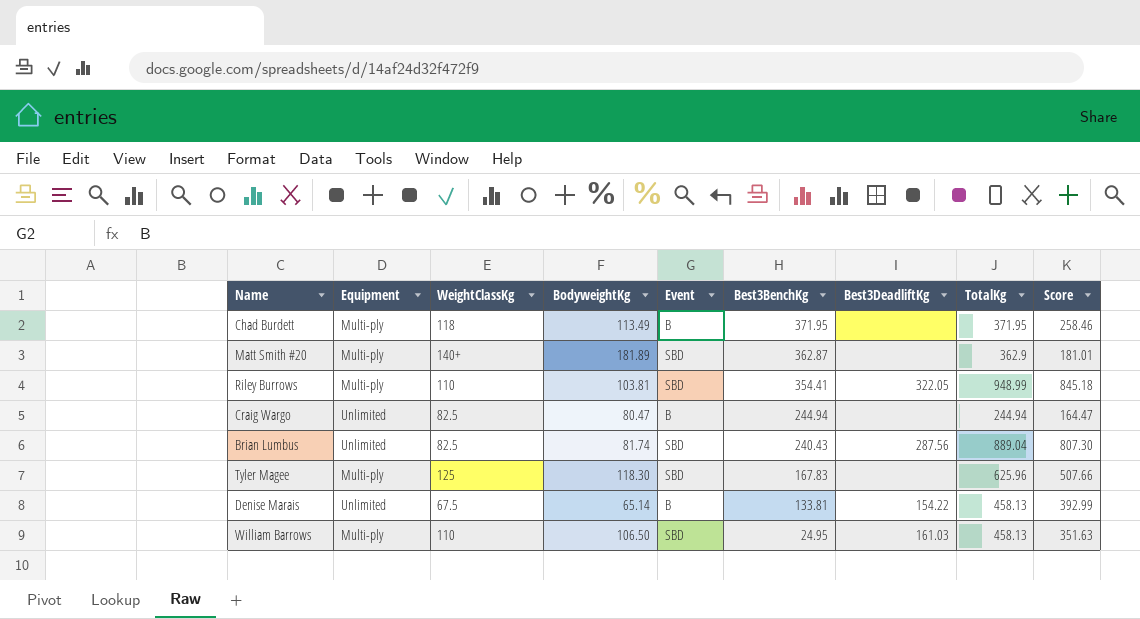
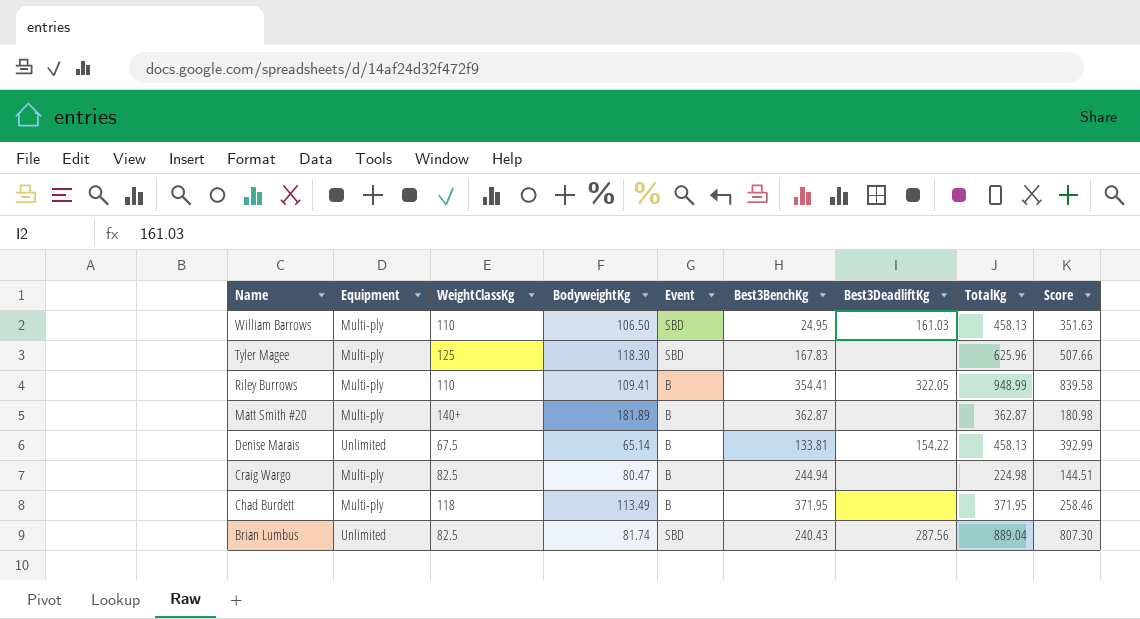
row order: Best3BenchKg descending -> Name descending
Riley Burrows | BodyweightKg: 103.81 -> 109.41
Riley Burrows | Event: SBD -> B
Riley Burrows | Score: 845.18 -> 839.58
Matt Smith #20 | Event: SBD -> B
Matt Smith #20 | TotalKg: 362.9 -> 362.87
Matt Smith #20 | Score: 181.01 -> 180.98
Craig Wargo | Equipment: Unlimited -> Multi-ply
Craig Wargo | TotalKg: 244.94 -> 224.98
Craig Wargo | Score: 164.47 -> 144.51

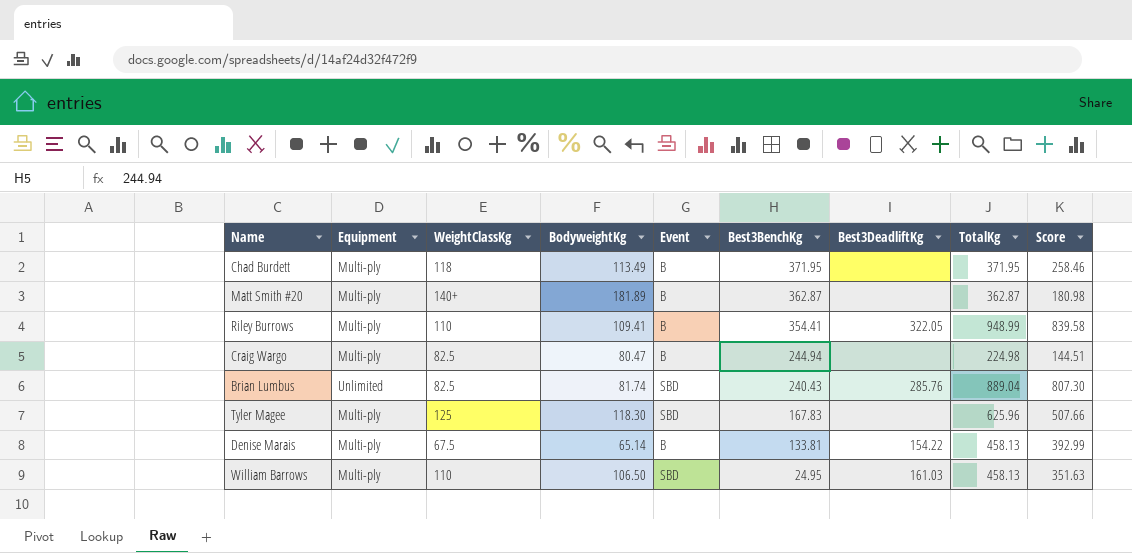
row order: Name descending -> Best3BenchKg descending
Brian Lumbus | Best3DeadliftKg: 287.56 -> 285.76
Denise Marais | Equipment: Unlimited -> Multi-ply

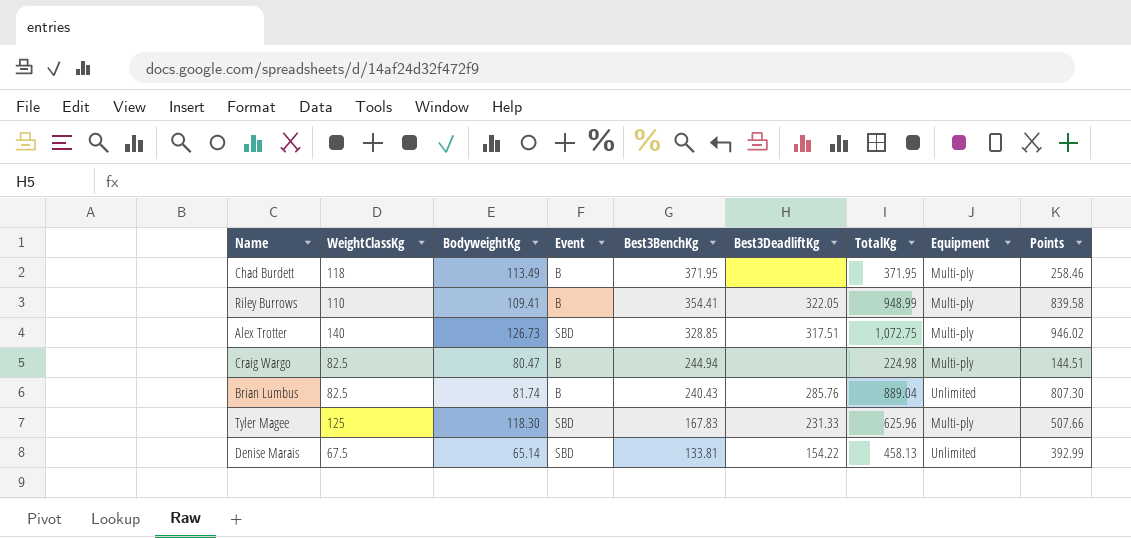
column Equipment | position: 2 -> 8
column name: Score -> Points
row Matt Smith #20: Multi-ply | 140+ | 181.89 | B | 362.87 | none | 362.87 | 180.98 -> none
row William Barrows: Multi-ply | 110 | 106.50 | SBD | 24.95 | 161.03 | 458.13 | 351.63 -> none
row Alex Trotter: none -> 140 | 126.73 | SBD | 328.85 | 317.51 | 1,072.75 | Multi-ply | 946.02
Brian Lumbus | Event: SBD -> B
Tyler Magee | Best3DeadliftKg: none -> 231.33
Denise Marais | Event: B -> SBD
Denise Marais | Equipment: Multi-ply -> Unlimited

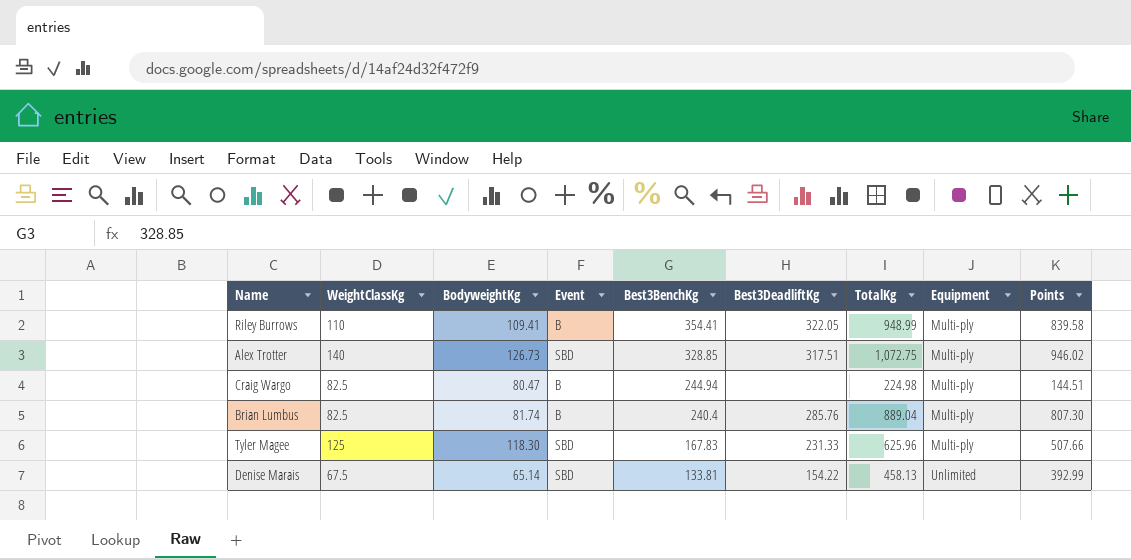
row Chad Burdett: 118 | 113.49 | B | 371.95 | none | 371.95 | Multi-ply | 258.46 -> none
Brian Lumbus | Best3BenchKg: 240.43 -> 240.4
Brian Lumbus | Equipment: Unlimited -> Multi-ply

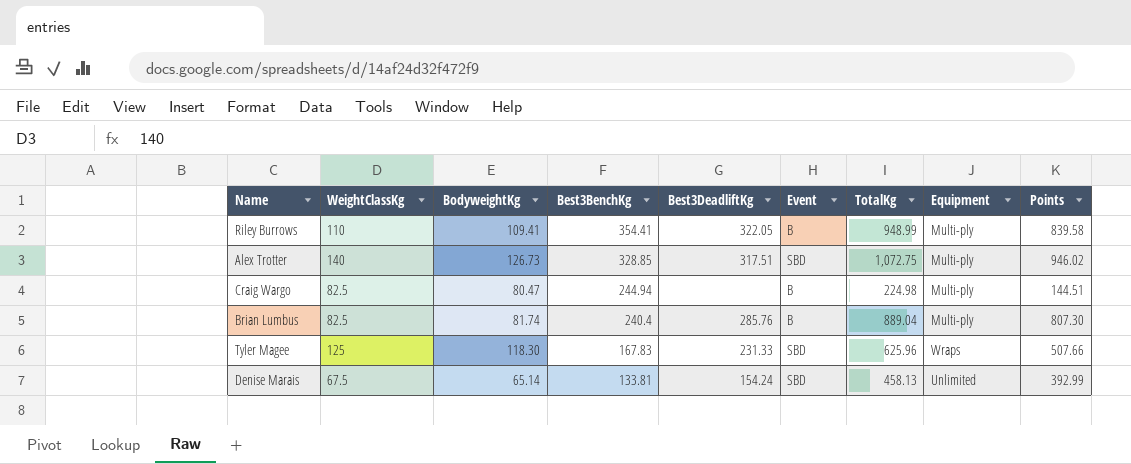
column Event | position: 4 -> 6
Tyler Magee | Equipment: Multi-ply -> Wraps
Denise Marais | Best3DeadliftKg: 154.22 -> 154.24

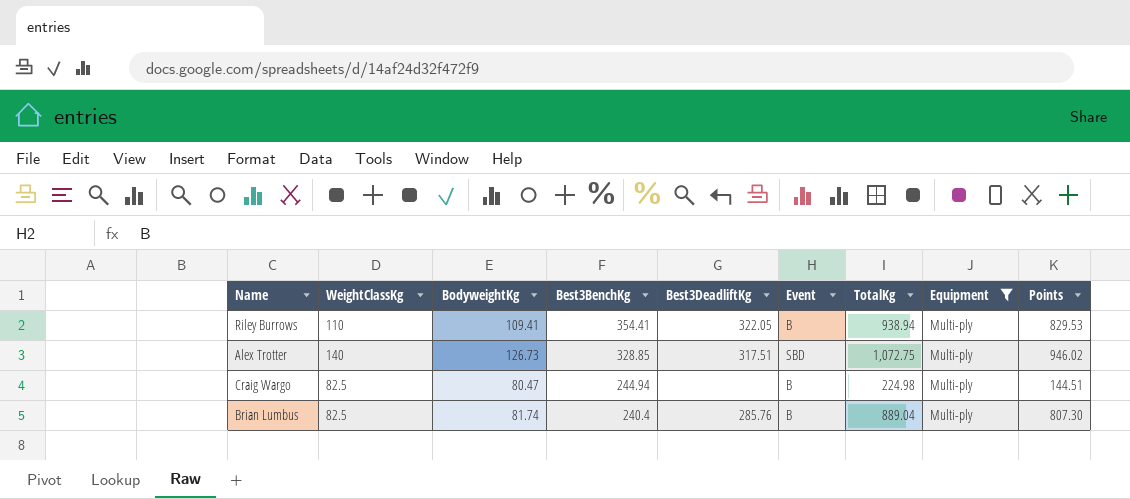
filter: none -> Equipment = Multi-ply
Riley Burrows | TotalKg: 948.99 -> 938.94
Riley Burrows | Points: 839.58 -> 829.53

